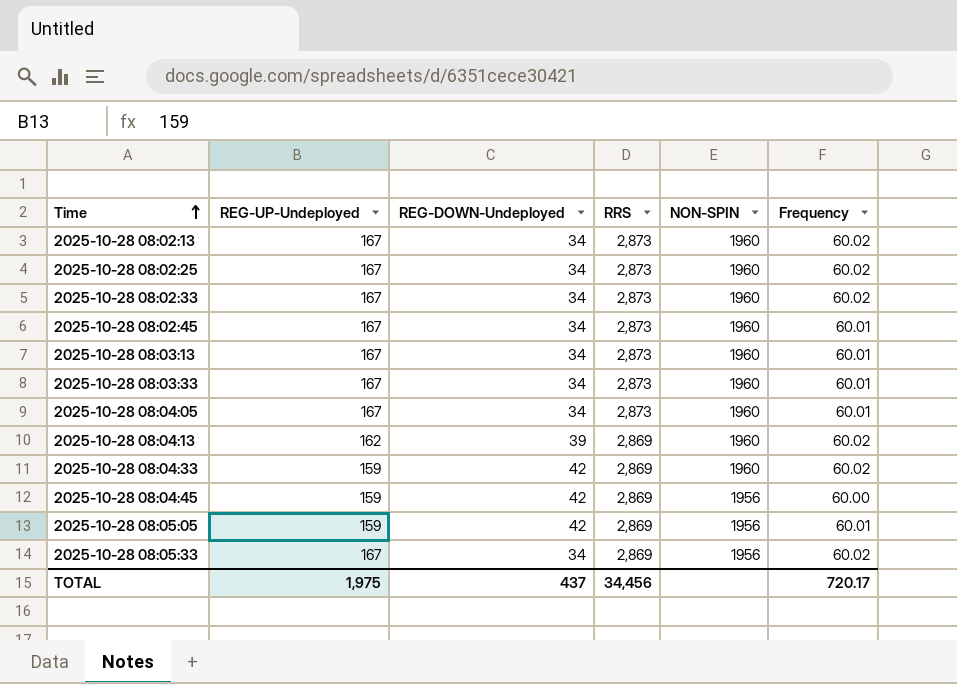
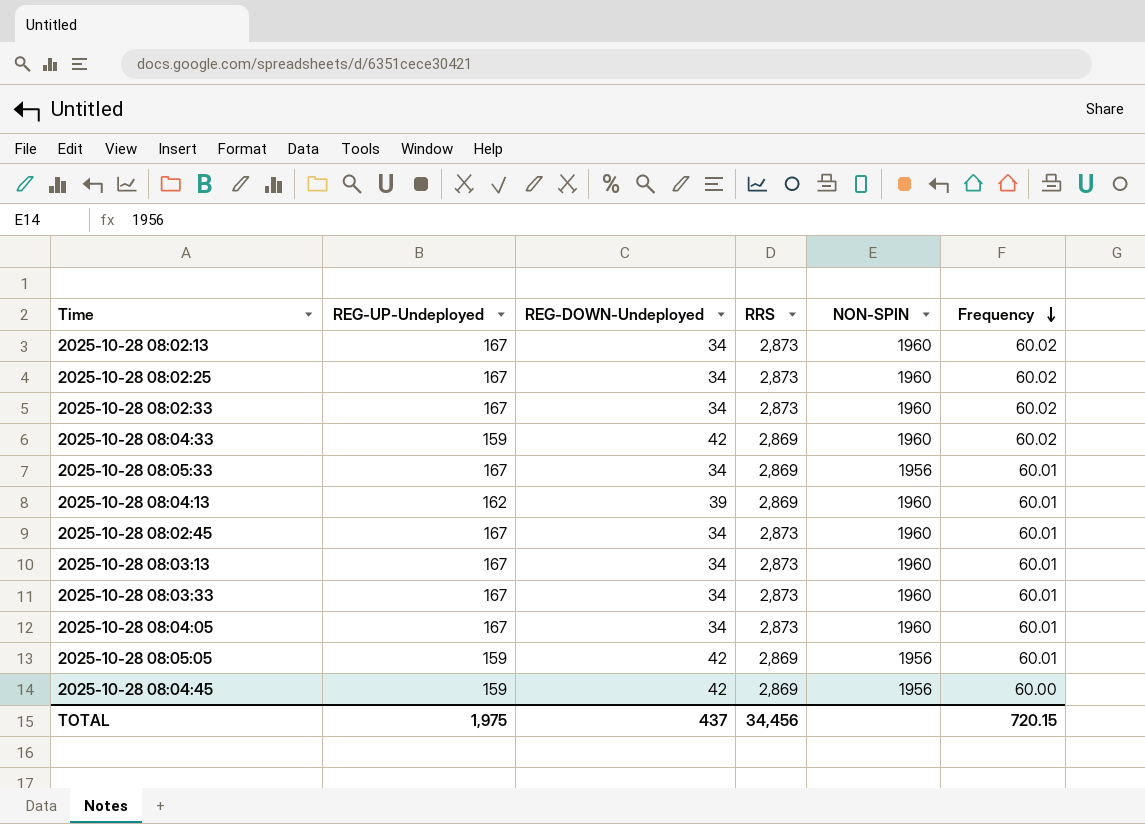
row order: Time ascending -> Frequency descending
2025-10-28 08:05:33 | Frequency: 60.02 -> 60.01
2025-10-28 08:04:13 | Frequency: 60.02 -> 60.01
TOTAL | Frequency: 720.17 -> 720.15

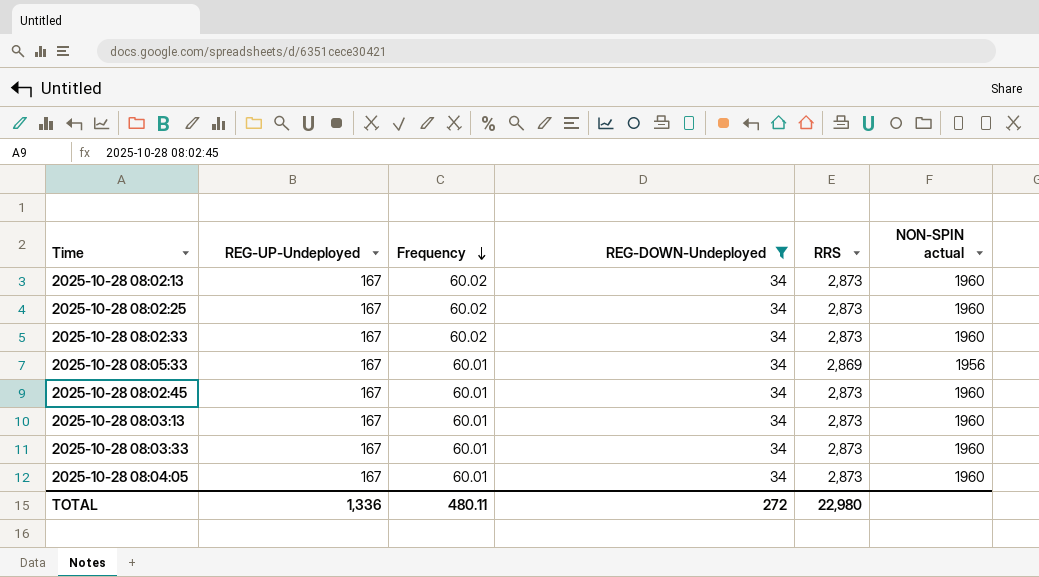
filter: none -> REG-DOWN-Undeployed = 34
column Frequency | position: 6 -> 3
column name: NON-SPIN -> NON-SPIN actual
TOTAL | REG-UP-Undeployed: 1,975 -> 1,336
TOTAL | Frequency: 720.15 -> 480.11
TOTAL | REG-DOWN-Undeployed: 437 -> 272
TOTAL | RRS: 34,456 -> 22,980

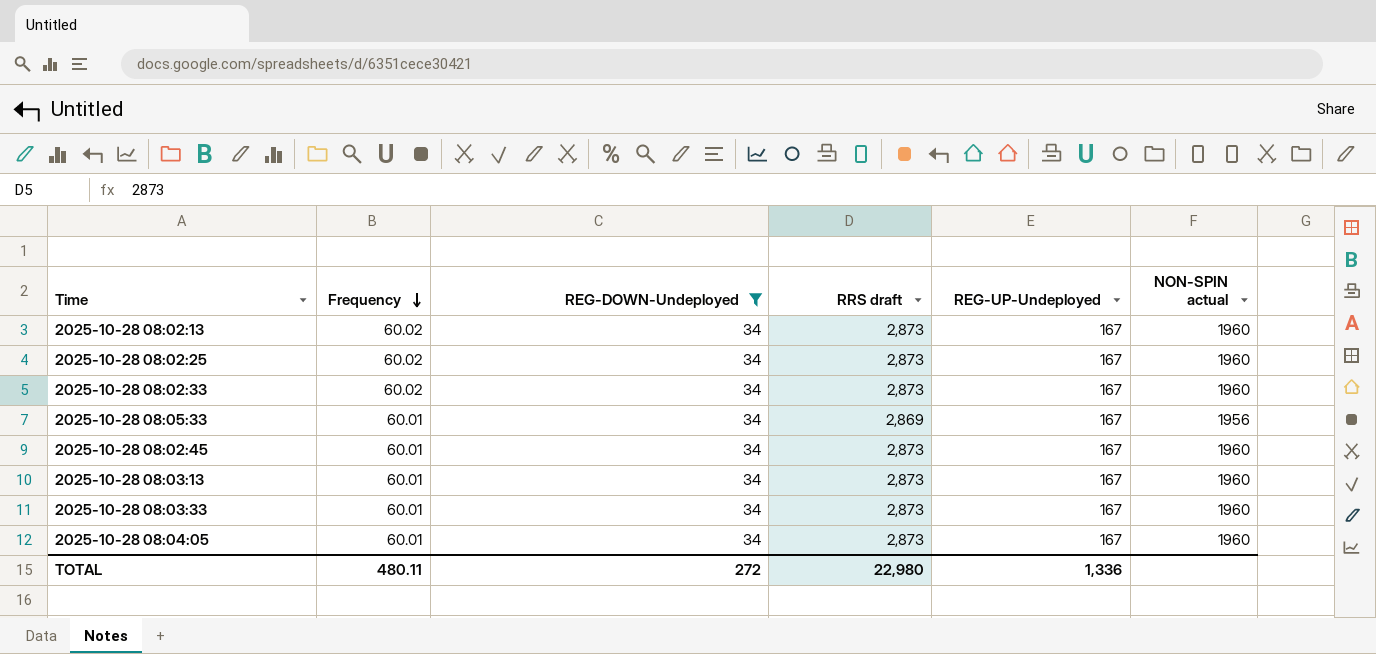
column name: RRS -> RRS draft
column REG-UP-Undeployed | position: 2 -> 5

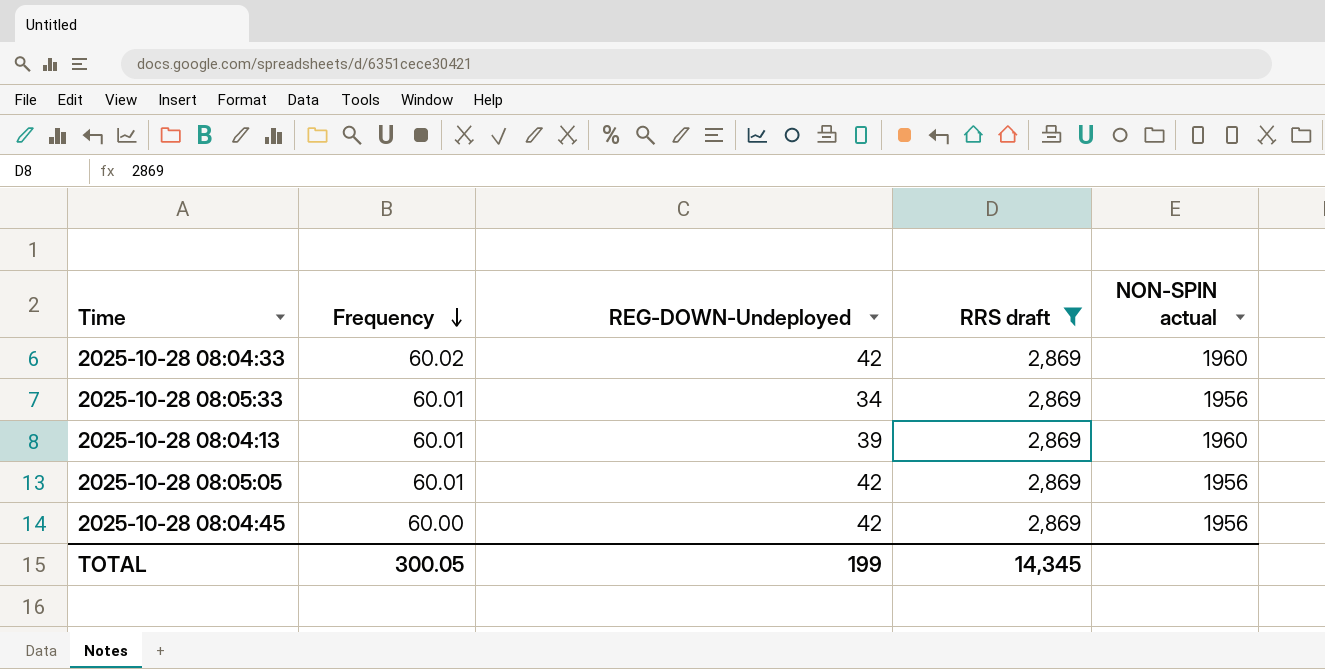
filter: REG-DOWN-Undeployed = 34 -> RRS draft = 2,869
column REG-UP-Undeployed | position: 5 -> none
TOTAL | Frequency: 480.11 -> 300.05
TOTAL | REG-DOWN-Undeployed: 272 -> 199
TOTAL | RRS draft: 22,980 -> 14,345

